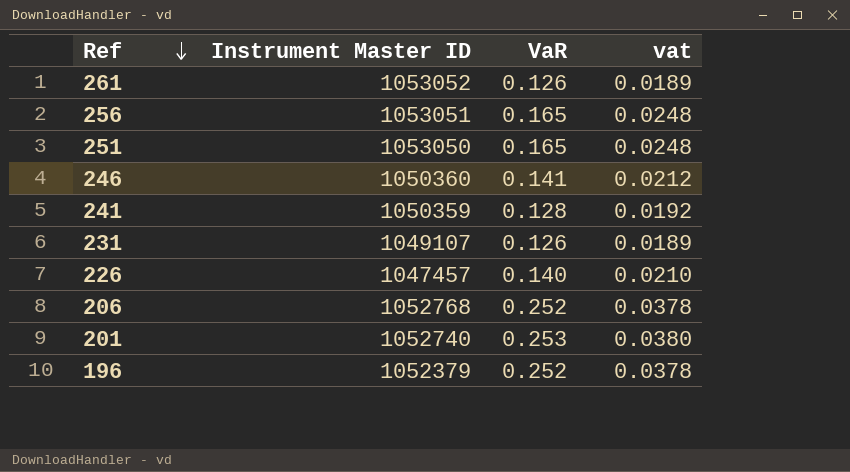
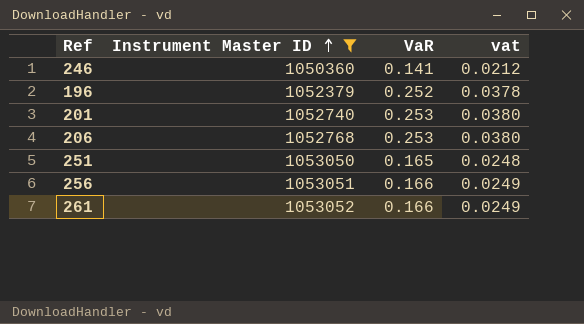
filter: none -> Instrument Master ID >= 1050360
row order: Ref descending -> Instrument Master ID ascending
206 | VaR: 0.252 -> 0.253
206 | vat: 0.0378 -> 0.0380
256 | VaR: 0.165 -> 0.166
256 | vat: 0.0248 -> 0.0249
261 | VaR: 0.126 -> 0.166
261 | vat: 0.0189 -> 0.0249

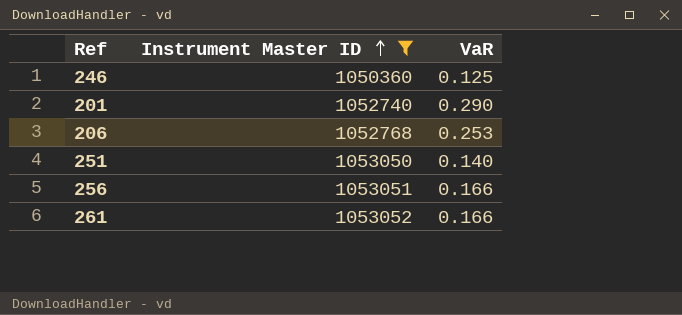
column vat | formula: [VaR] * 0.15 -> none
row 196: 1052379 | 0.252 | 0.0378 -> none
246 | VaR: 0.141 -> 0.125
201 | VaR: 0.253 -> 0.290
251 | VaR: 0.165 -> 0.140

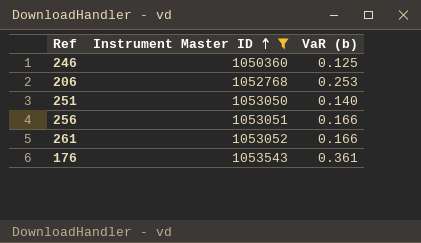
column name: VaR -> VaR (b)
row 201: 1052740 | 0.290 -> none
row 176: none -> 1053543 | 0.361

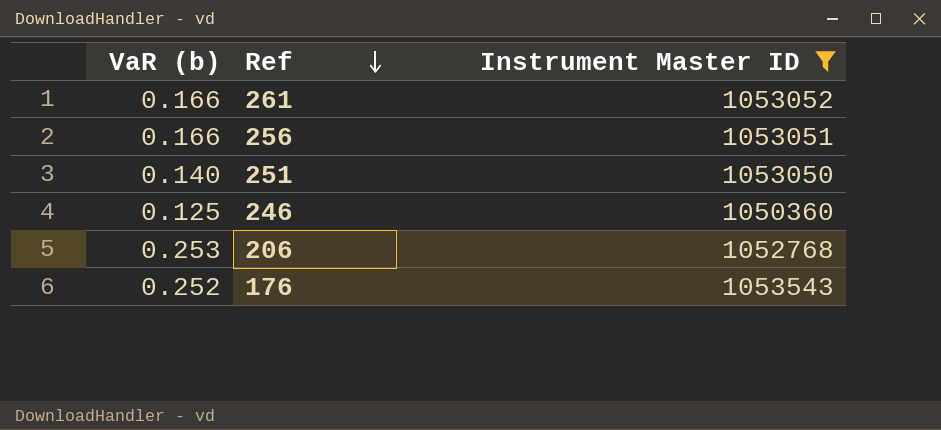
row order: Instrument Master ID ascending -> Ref descending
column VaR (b) | position: 3 -> 1
176 | VaR (b): 0.361 -> 0.252

